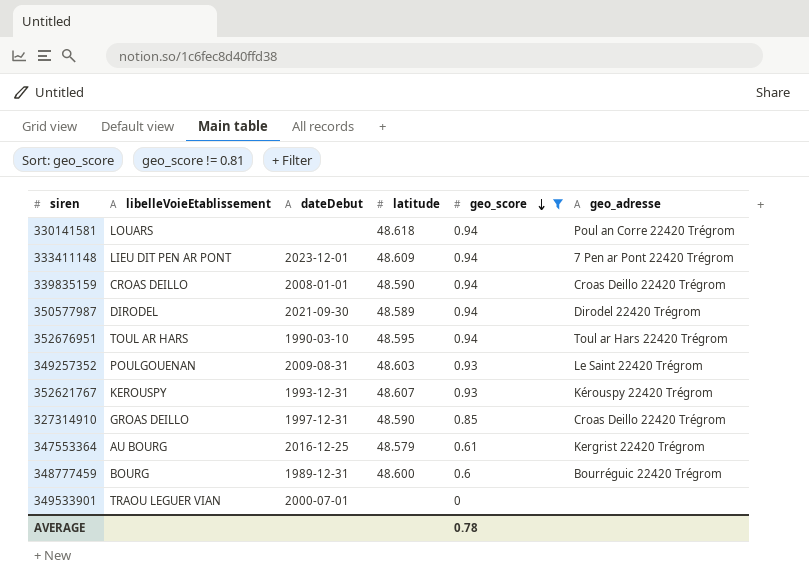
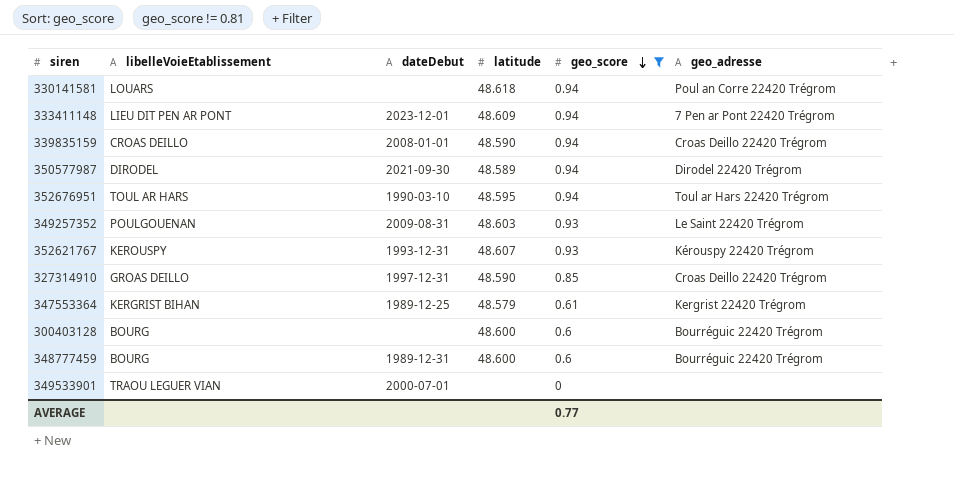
347553364 | libelleVoieEtablissement: AU BOURG -> KERGRIST BIHAN
347553364 | dateDebut: 2016-12-25 -> 1989-12-25
row 300403128: none -> BOURG | none | 48.600 | 0.6 | Bourréguic 22420 Trégrom
AVERAGE | geo_score: 0.78 -> 0.77

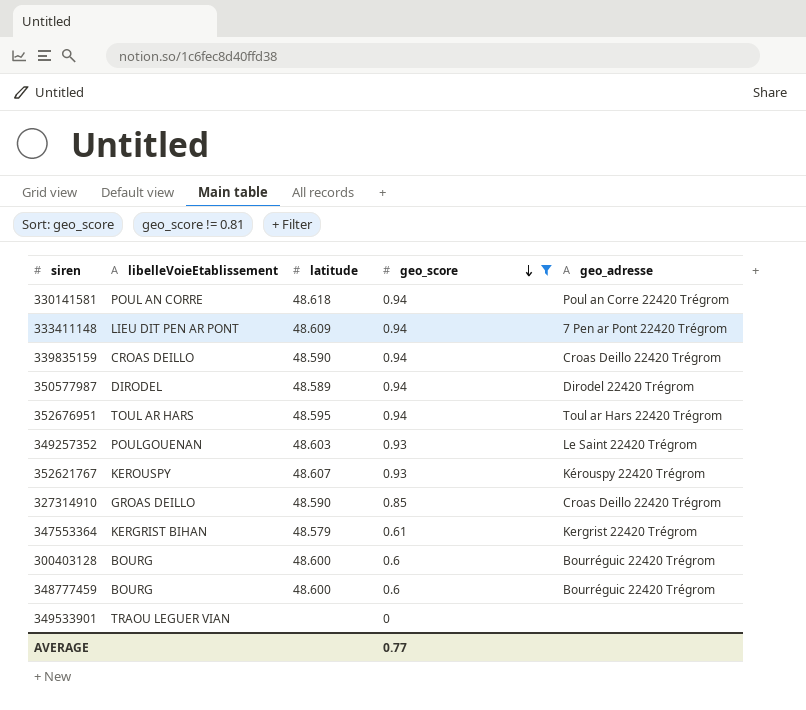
column dateDebut | position: 3 -> none
330141581 | libelleVoieEtablissement: LOUARS -> POUL AN CORRE

